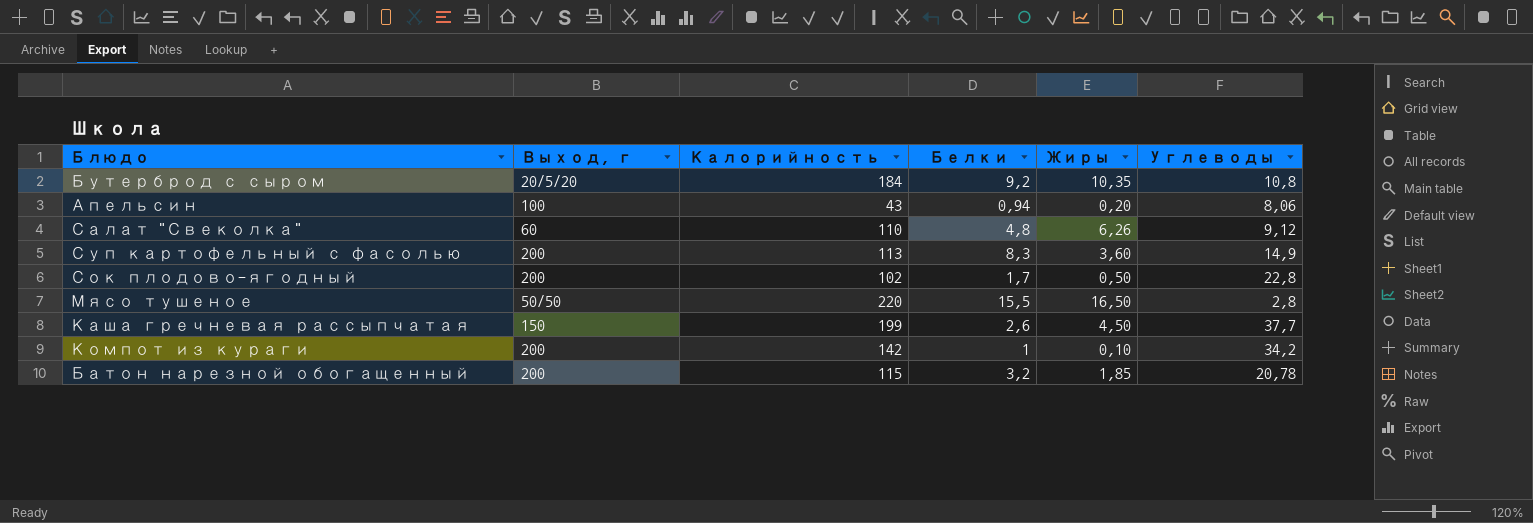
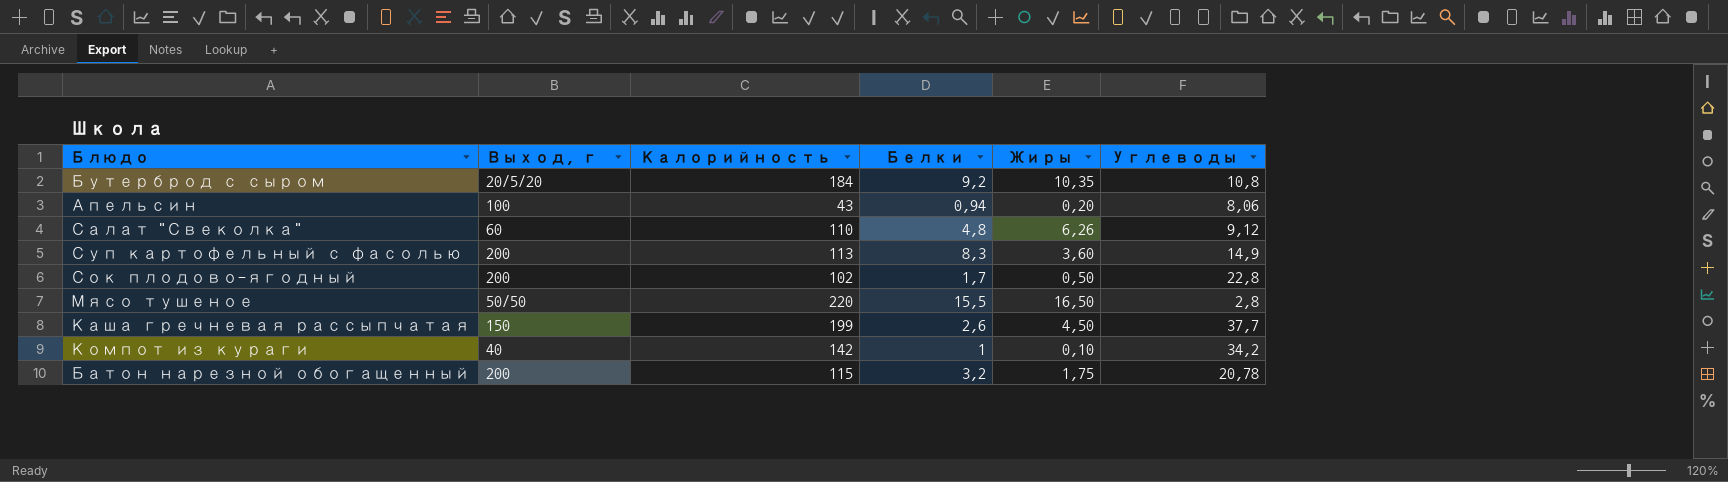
Компот из кураги | Выход, г: 200 -> 40
Батон нарезной обогащенный | Жиры: 1,85 -> 1,75

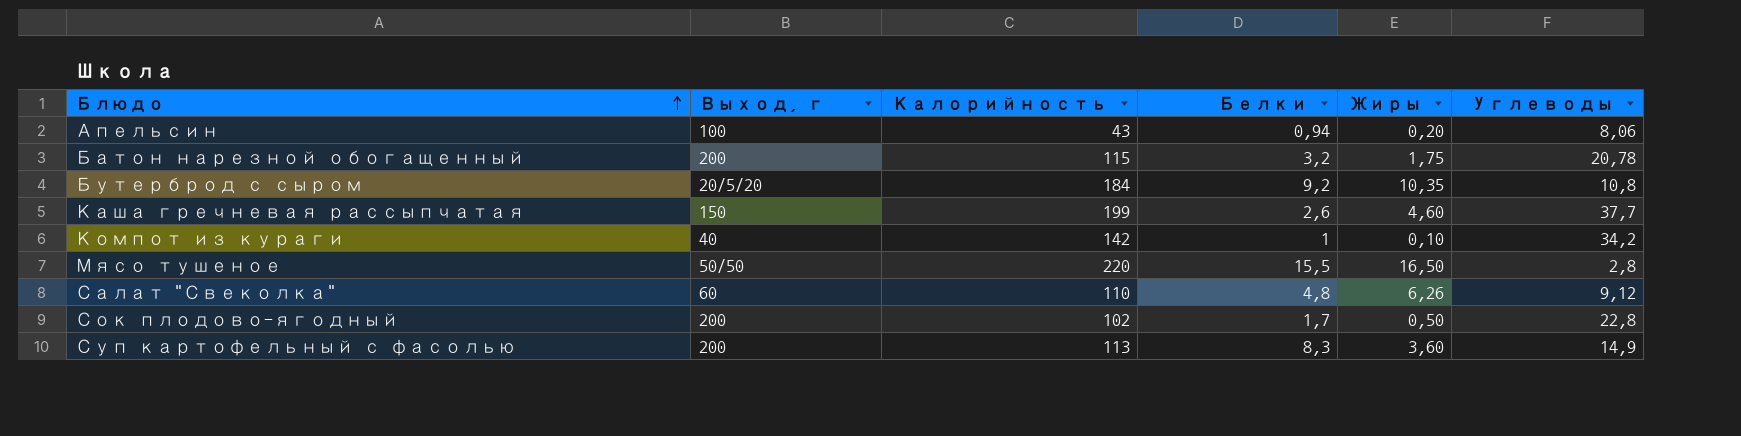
row order: none -> Блюдо ascending
Каша гречневая рассыпчатая | Жиры: 4,50 -> 4,60

